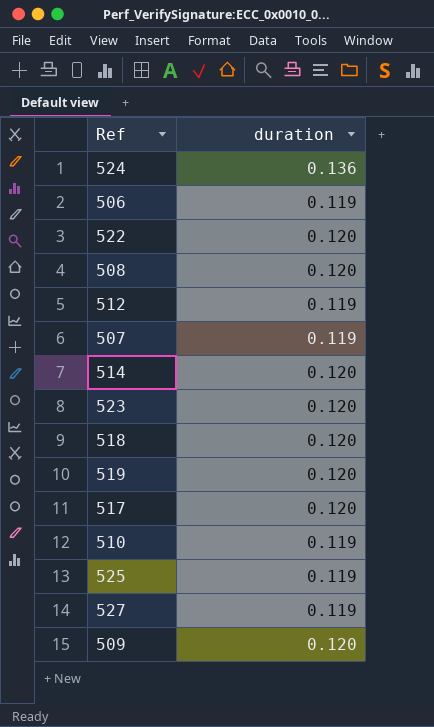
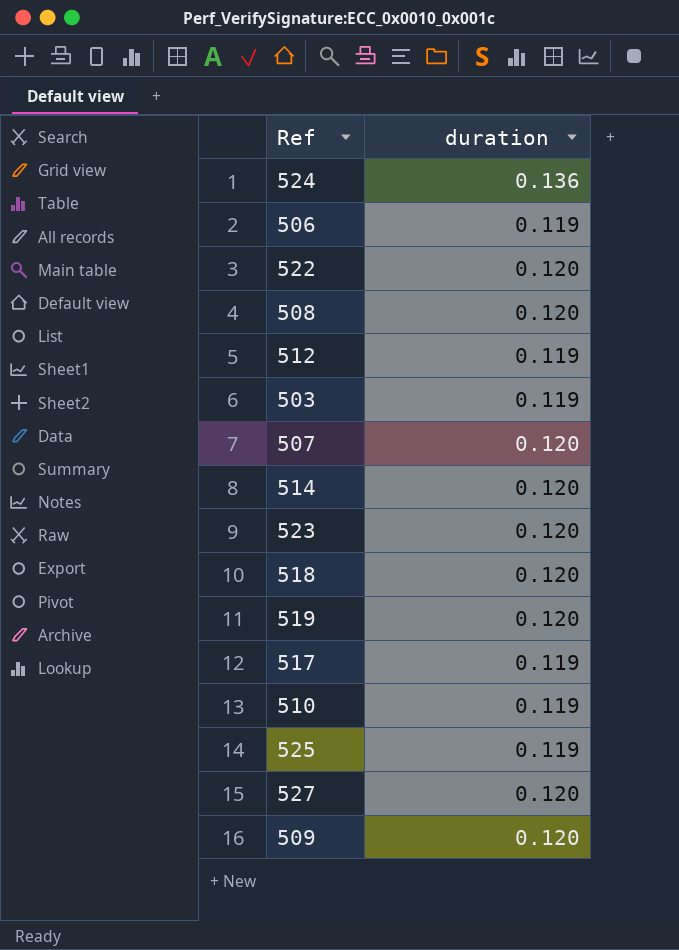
row 503: none -> 0.119
507 | duration: 0.119 -> 0.120
517 | duration: 0.120 -> 0.119
527 | duration: 0.119 -> 0.120

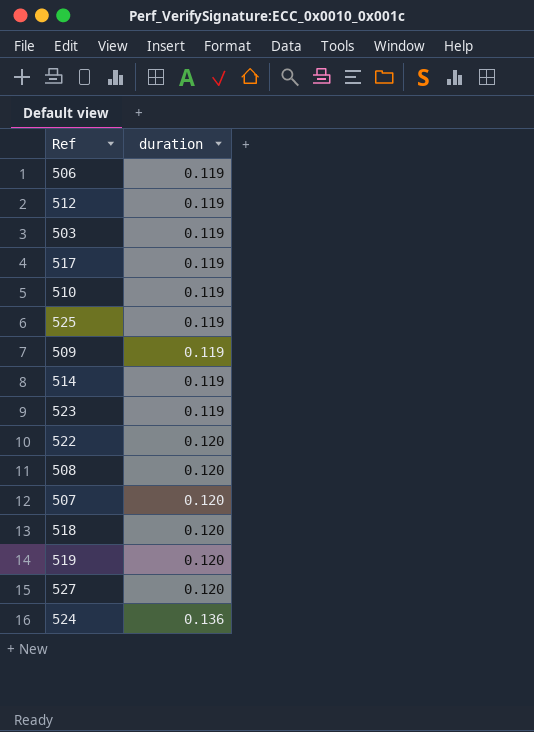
row order: none -> duration ascending
509 | duration: 0.120 -> 0.119
514 | duration: 0.120 -> 0.119
523 | duration: 0.120 -> 0.119

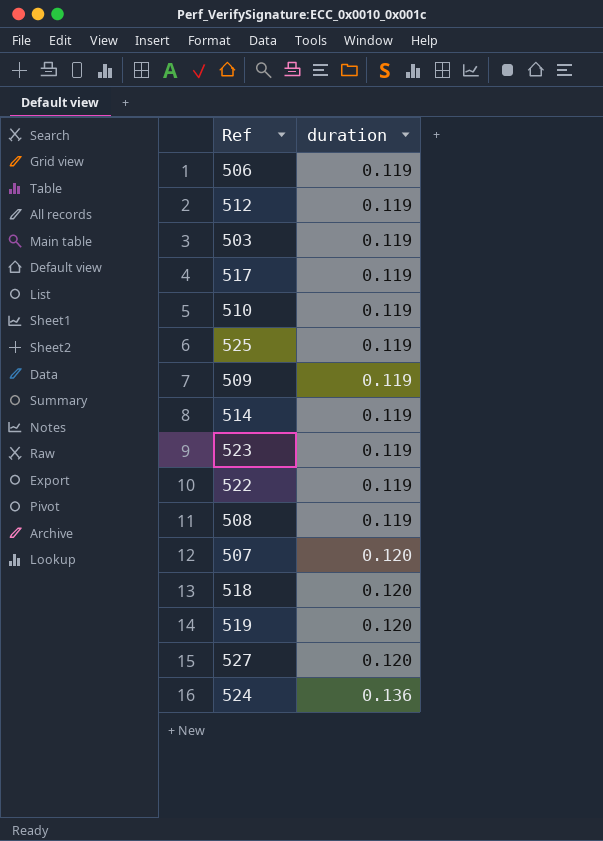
522 | duration: 0.120 -> 0.119
508 | duration: 0.120 -> 0.119

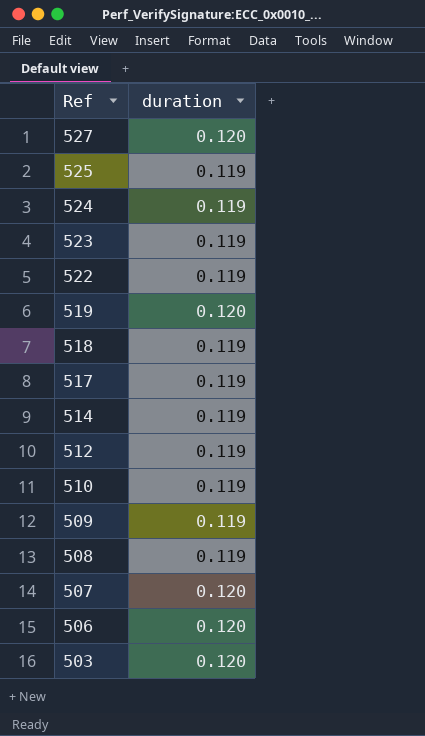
row order: duration ascending -> Ref descending
524 | duration: 0.136 -> 0.119
518 | duration: 0.120 -> 0.119
506 | duration: 0.119 -> 0.120
503 | duration: 0.119 -> 0.120

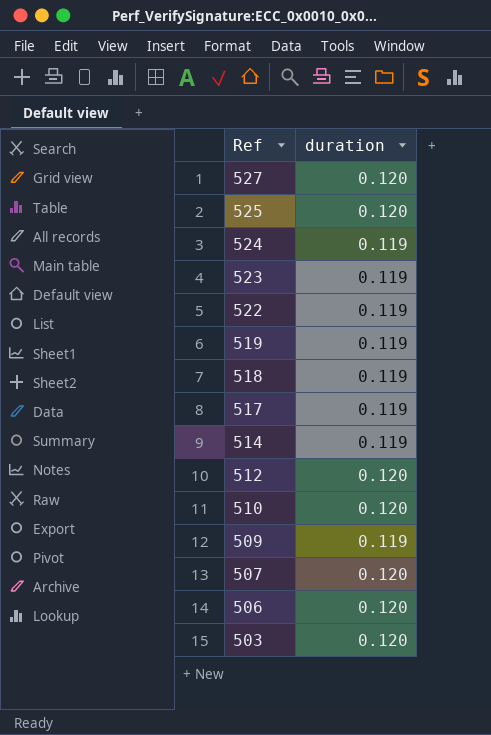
row 508: 0.119 -> none
525 | duration: 0.119 -> 0.120
519 | duration: 0.120 -> 0.119
512 | duration: 0.119 -> 0.120
510 | duration: 0.119 -> 0.120

